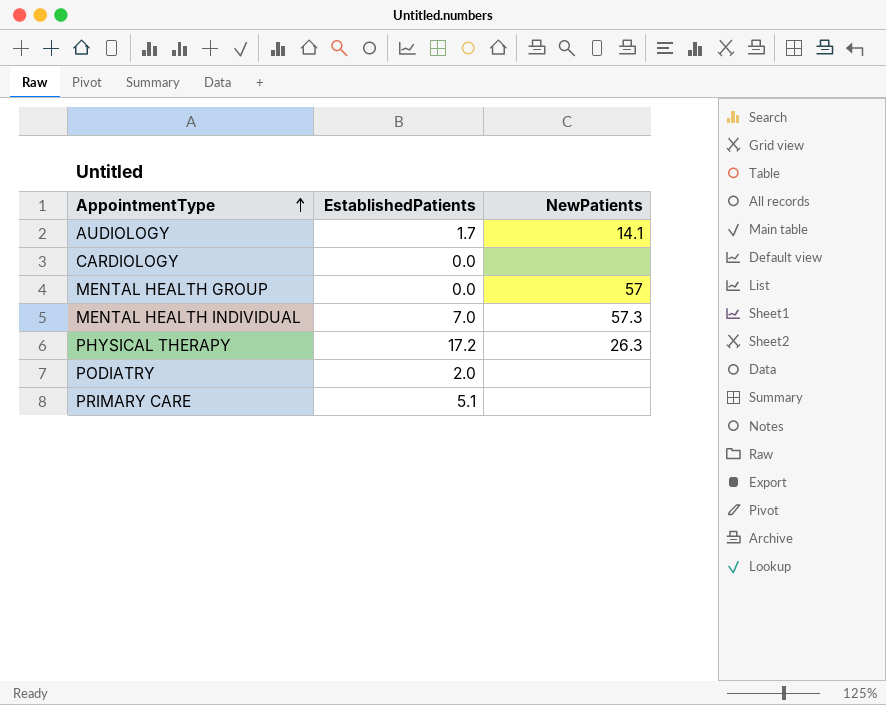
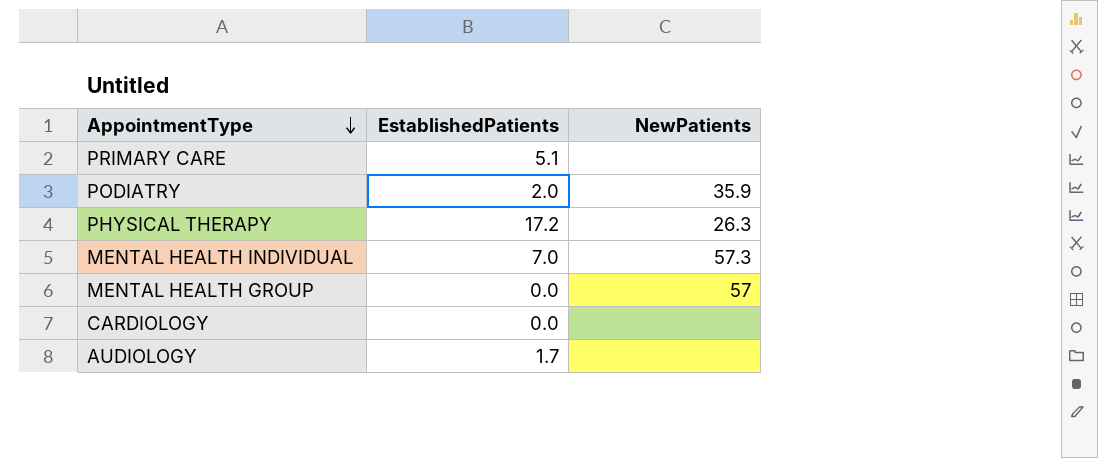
row order: AppointmentType ascending -> AppointmentType descending
PODIATRY | NewPatients: none -> 35.9
AUDIOLOGY | NewPatients: 14.1 -> none

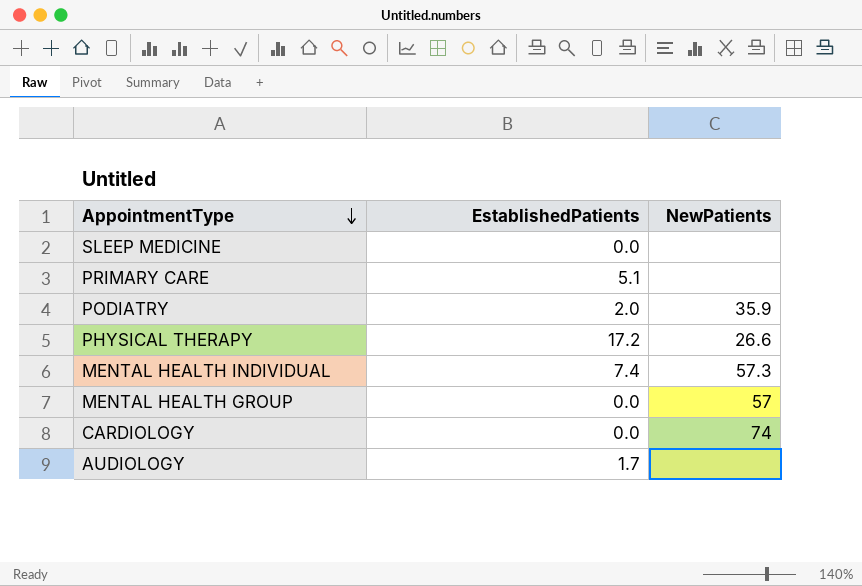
row SLEEP MEDICINE: none -> 0.0 | none
PHYSICAL THERAPY | NewPatients: 26.3 -> 26.6
MENTAL HEALTH INDIVIDUAL | EstablishedPatients: 7.0 -> 7.4
CARDIOLOGY | NewPatients: none -> 74

